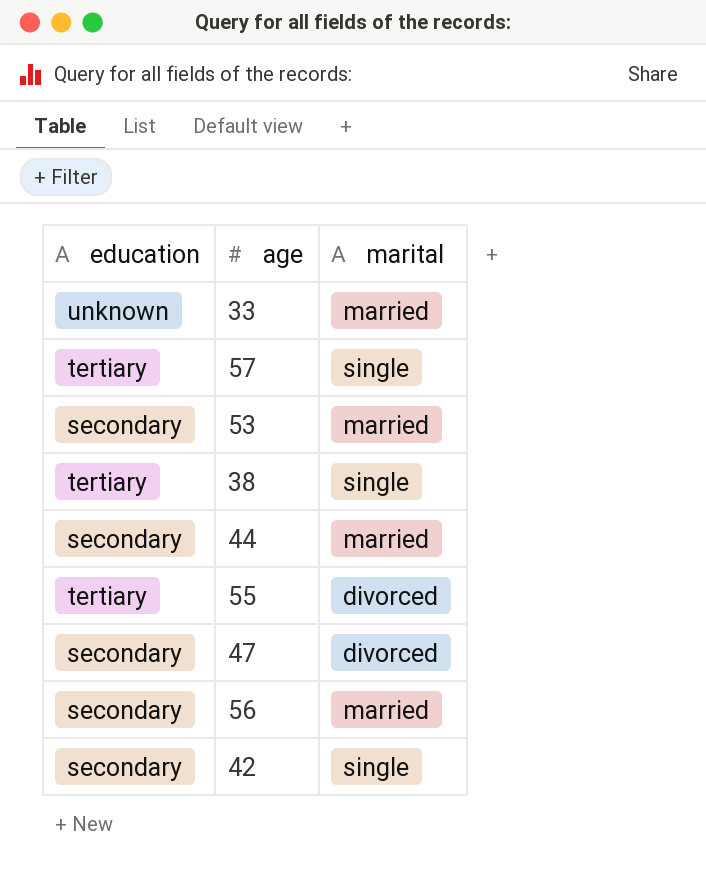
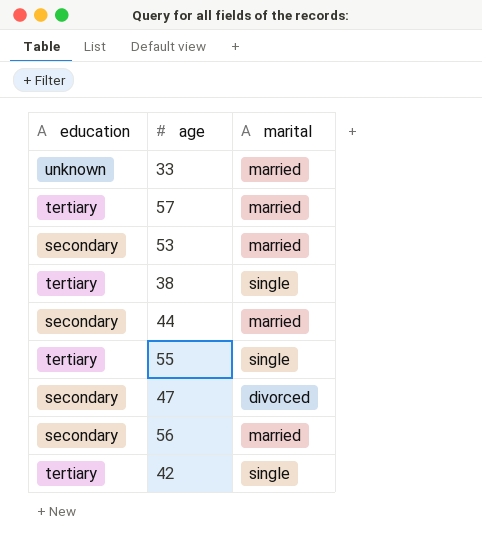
57 | marital: single -> married
55 | marital: divorced -> single
42 | education: secondary -> tertiary

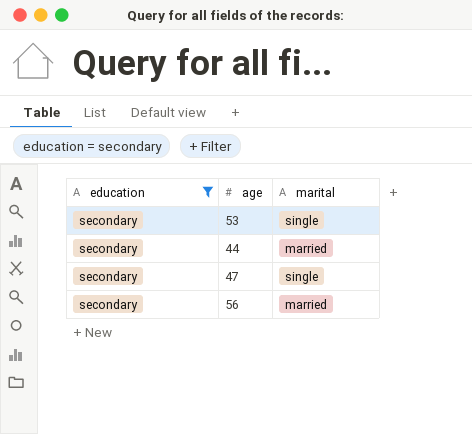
filter: none -> education = secondary
53 | marital: married -> single
47 | marital: divorced -> single

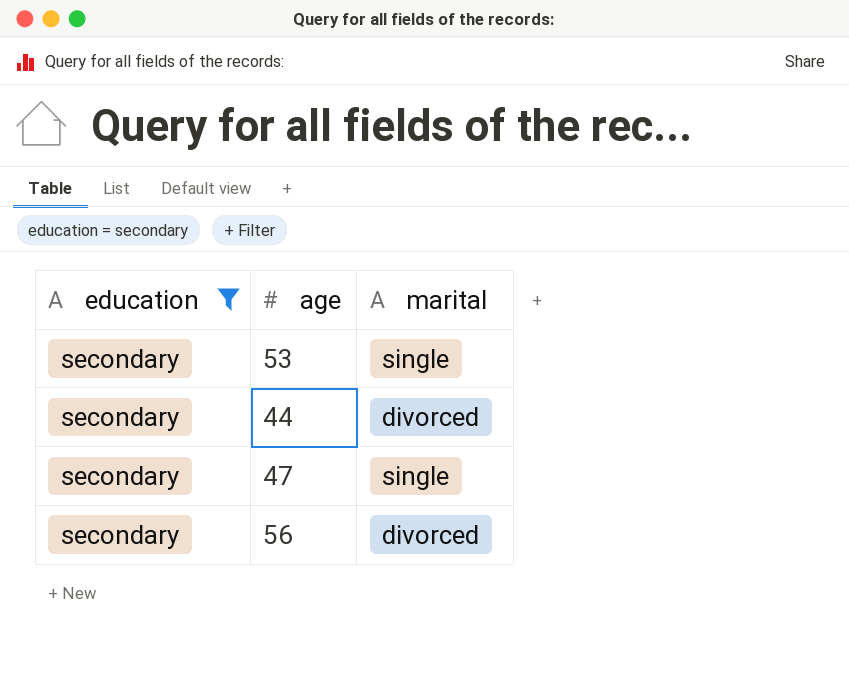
44 | marital: married -> divorced
56 | marital: married -> divorced

